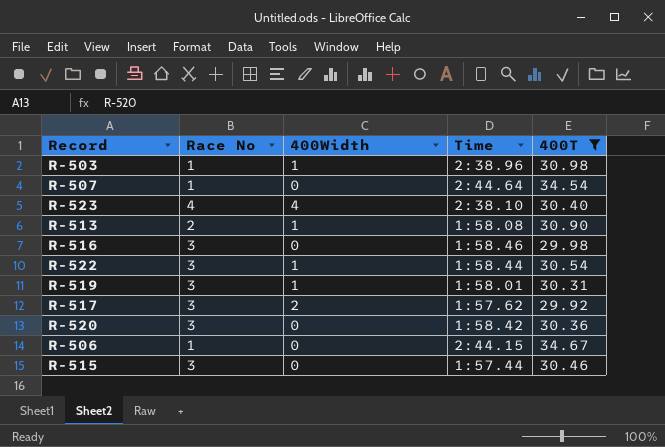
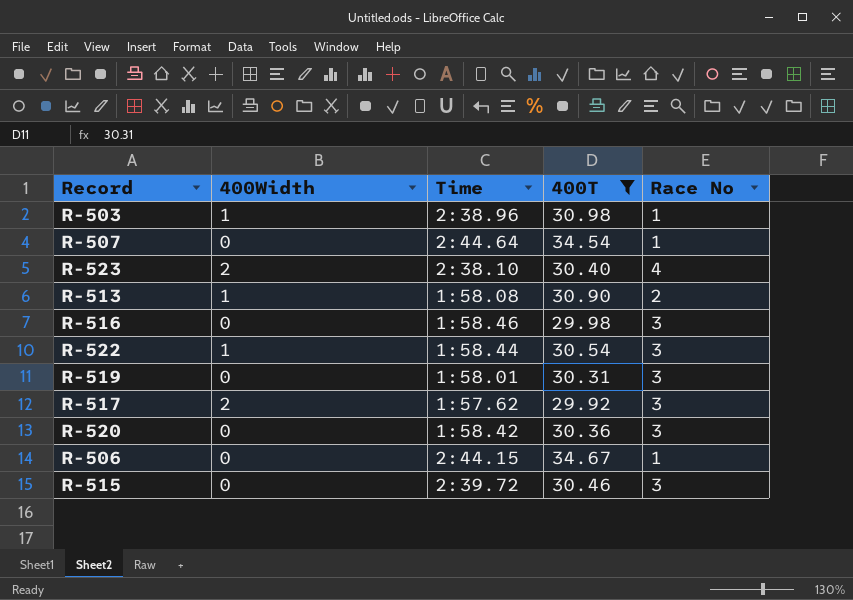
column Race No | position: 2 -> 5
R-523 | 400Width: 4 -> 2
R-519 | 400Width: 1 -> 0
R-515 | Time: 1:57.44 -> 2:39.72

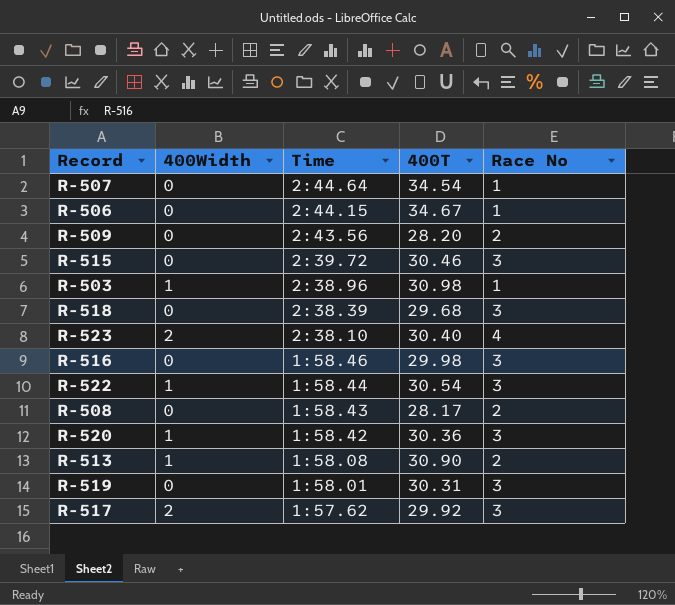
filter: 400T >= 29.92 -> none
row order: none -> Time descending
R-520 | 400Width: 0 -> 1

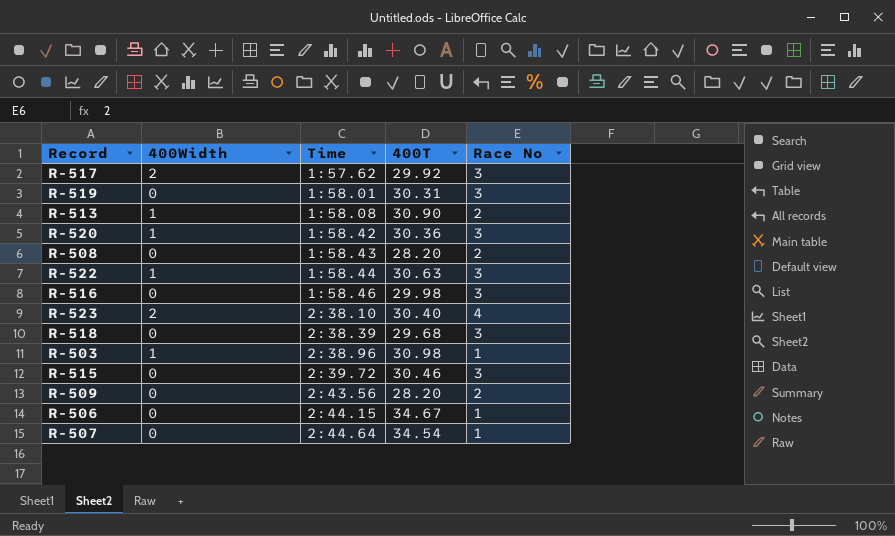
row order: Time descending -> Time ascending
R-508 | 400T: 28.17 -> 28.20
R-522 | 400T: 30.54 -> 30.63

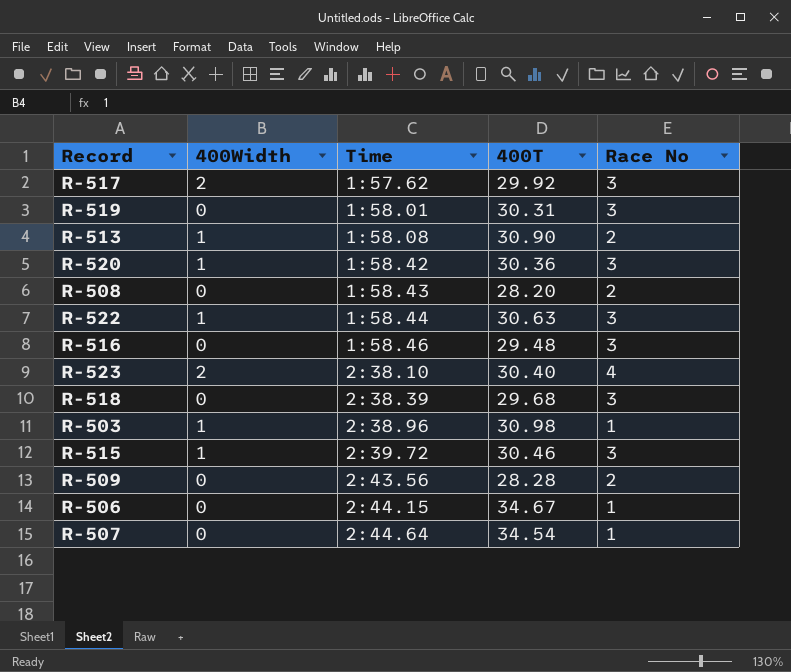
R-516 | 400T: 29.98 -> 29.48
R-515 | 400Width: 0 -> 1
R-509 | 400T: 28.20 -> 28.28

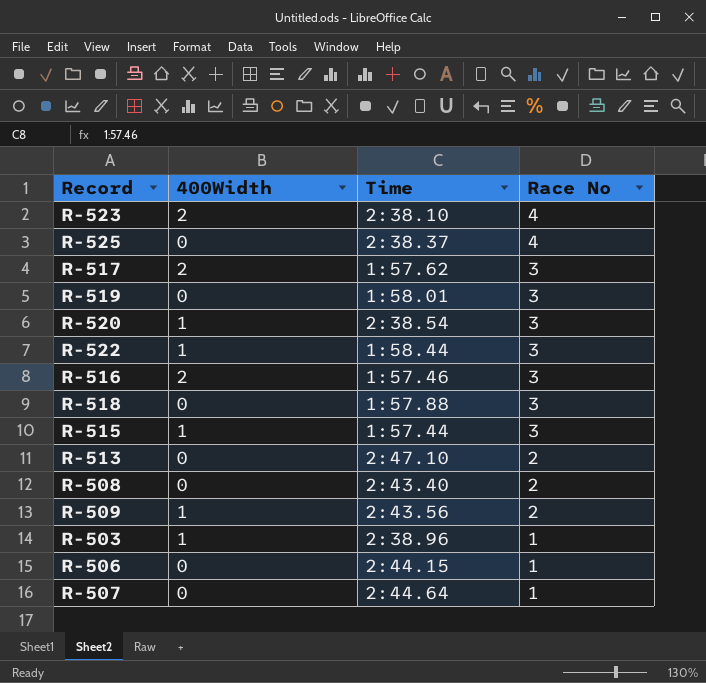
row order: Time ascending -> Race No descending
column 400T | position: 4 -> none
row R-525: none -> 0 | 2:38.37 | 4
R-520 | Time: 1:58.42 -> 2:38.54
R-516 | 400Width: 0 -> 2
R-516 | Time: 1:58.46 -> 1:57.46
R-518 | Time: 2:38.39 -> 1:57.88
R-515 | Time: 2:39.72 -> 1:57.44
R-513 | 400Width: 1 -> 0
R-513 | Time: 1:58.08 -> 2:47.10
R-508 | Time: 1:58.43 -> 2:43.40
R-509 | 400Width: 0 -> 1

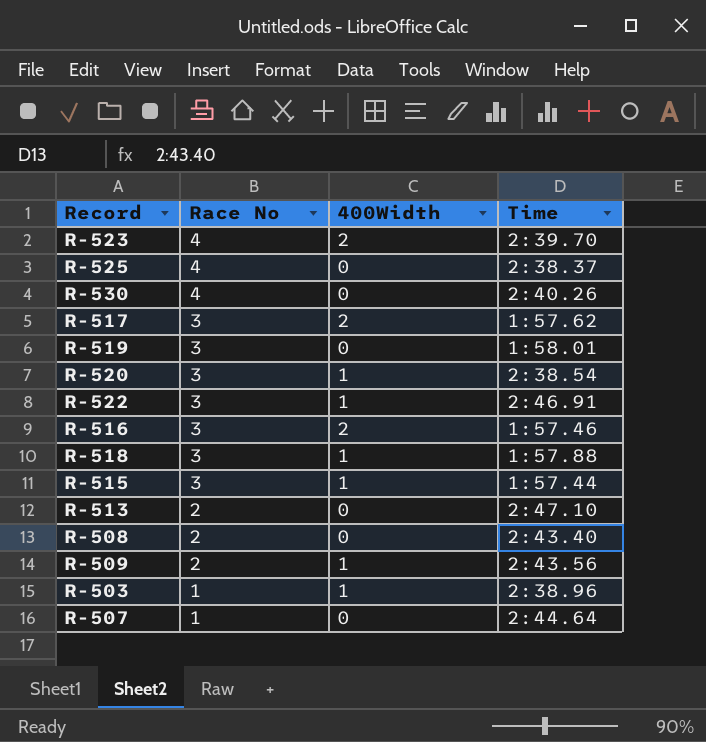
column Race No | position: 4 -> 2
row R-506: 0 | 2:44.15 | 1 -> none
R-523 | Time: 2:38.10 -> 2:39.70
row R-530: none -> 4 | 0 | 2:40.26
R-522 | Time: 1:58.44 -> 2:46.91
R-518 | 400Width: 0 -> 1

